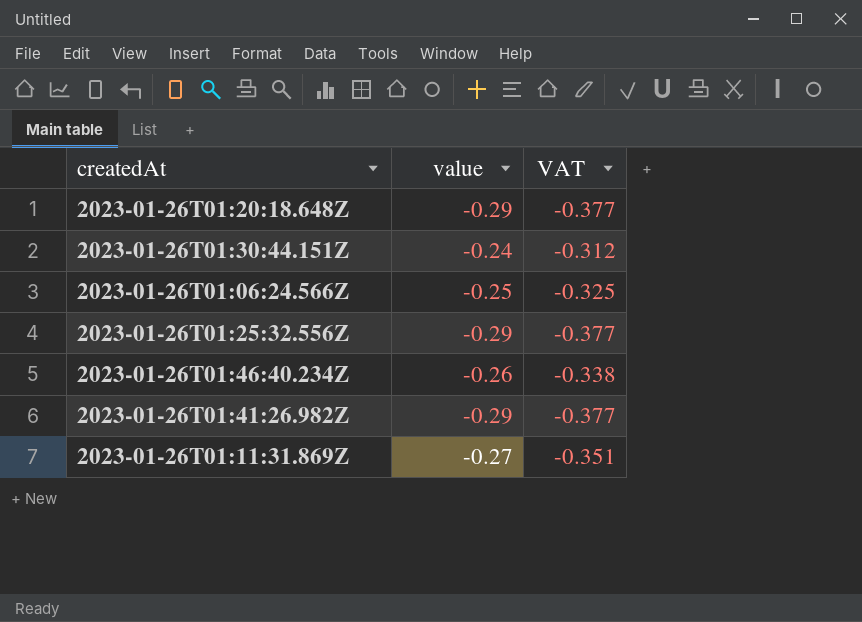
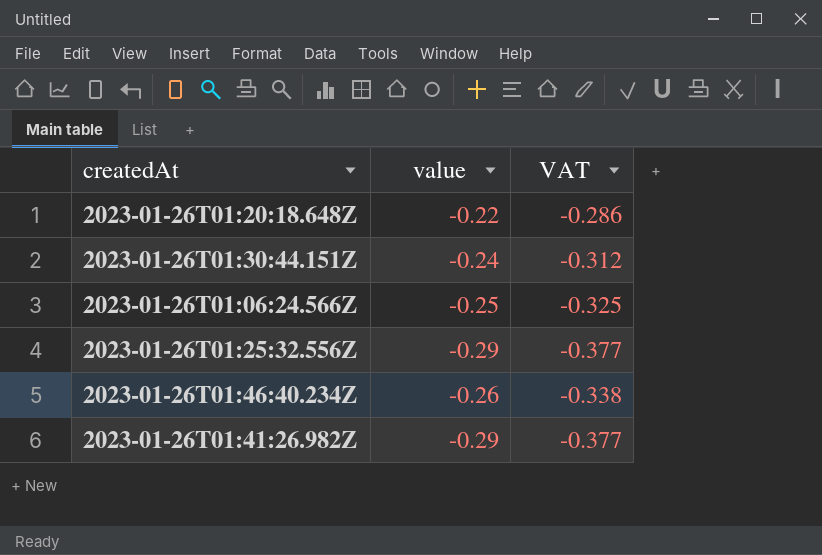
row 2023-01-26T01:11:31.869Z: -0.27 | -0.351 -> none
2023-01-26T01:20:18.648Z | value: -0.29 -> -0.22
2023-01-26T01:20:18.648Z | VAT: -0.377 -> -0.286

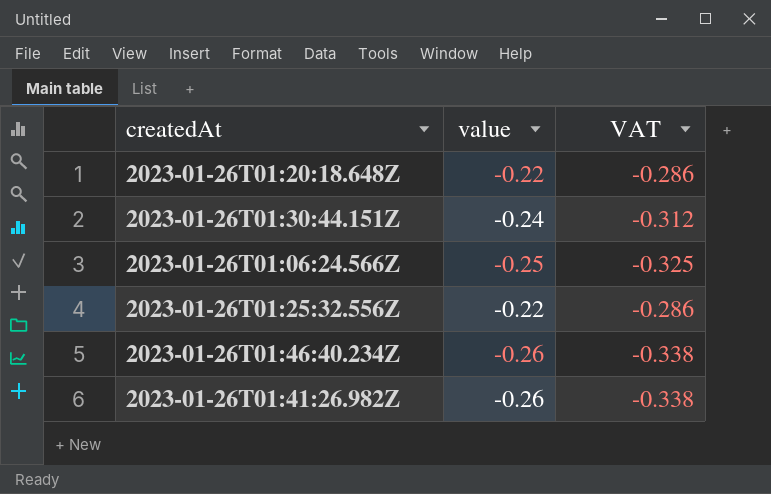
2023-01-26T01:25:32.556Z | value: -0.29 -> -0.22
2023-01-26T01:25:32.556Z | VAT: -0.377 -> -0.286
2023-01-26T01:41:26.982Z | value: -0.29 -> -0.26
2023-01-26T01:41:26.982Z | VAT: -0.377 -> -0.338

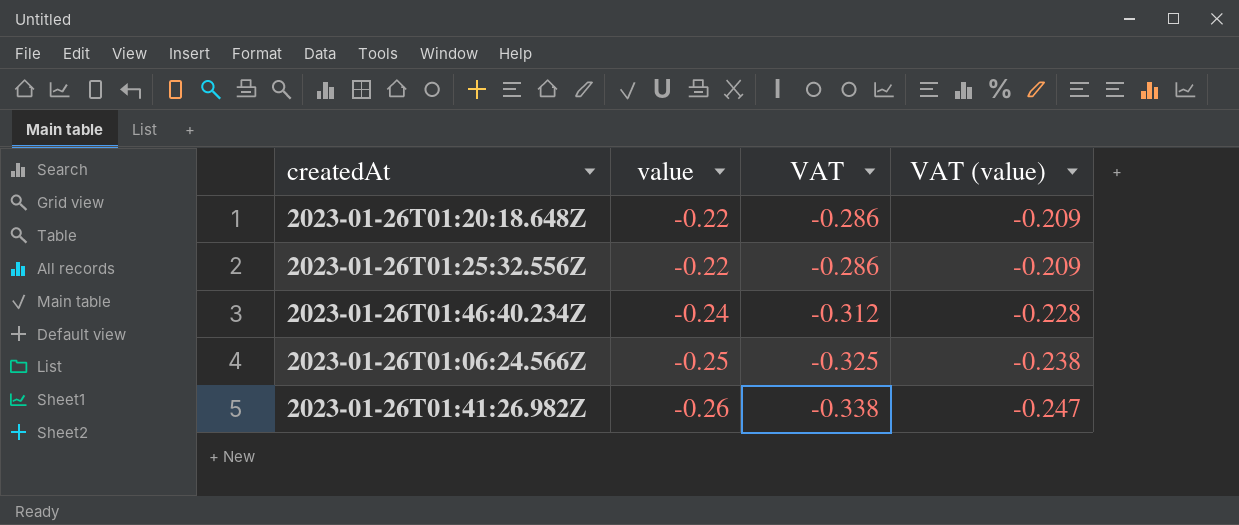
row order: none -> value descending
column VAT (value) | formula: none -> [value] * 0.95
row 2023-01-26T01:30:44.151Z: -0.24 | -0.312 -> none
2023-01-26T01:46:40.234Z | value: -0.26 -> -0.24
2023-01-26T01:46:40.234Z | VAT: -0.338 -> -0.312

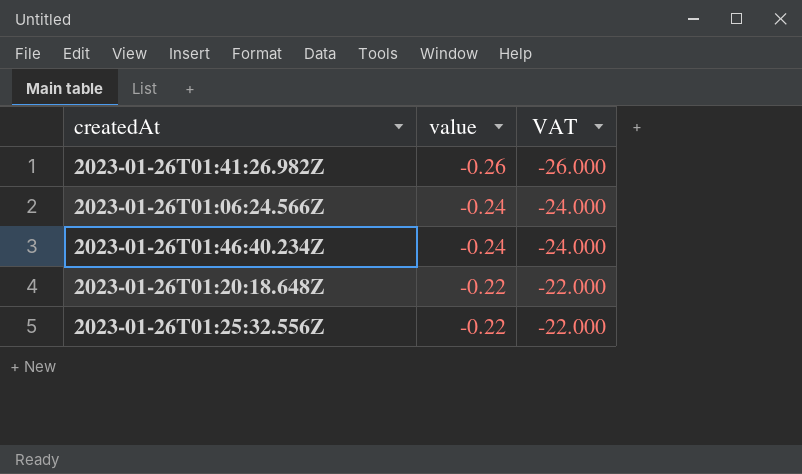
row order: value descending -> value ascending
column VAT (value) | formula: [value] * 0.95 -> none
column VAT | formula: [value] * 1.3 -> [value] * 100
2023-01-26T01:06:24.566Z | value: -0.25 -> -0.24

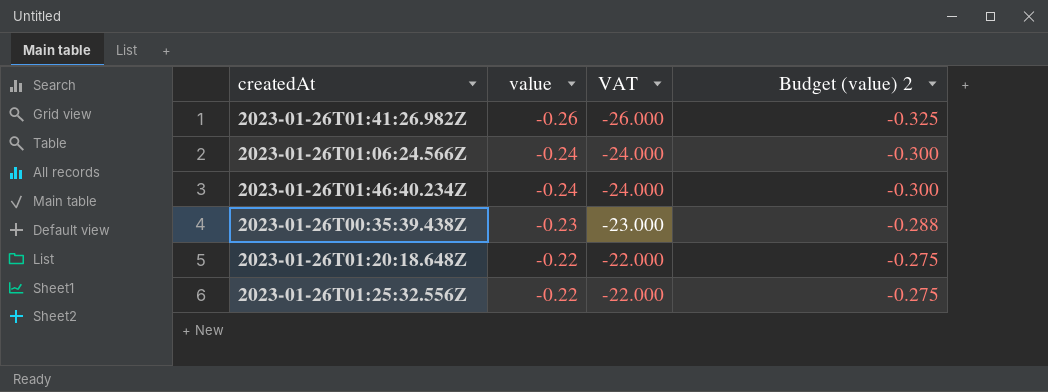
column Budget (value) 2 | formula: none -> [value] * 1.25
row 2023-01-26T00:35:39.438Z: none -> -0.23 | -23.000 | -0.288

